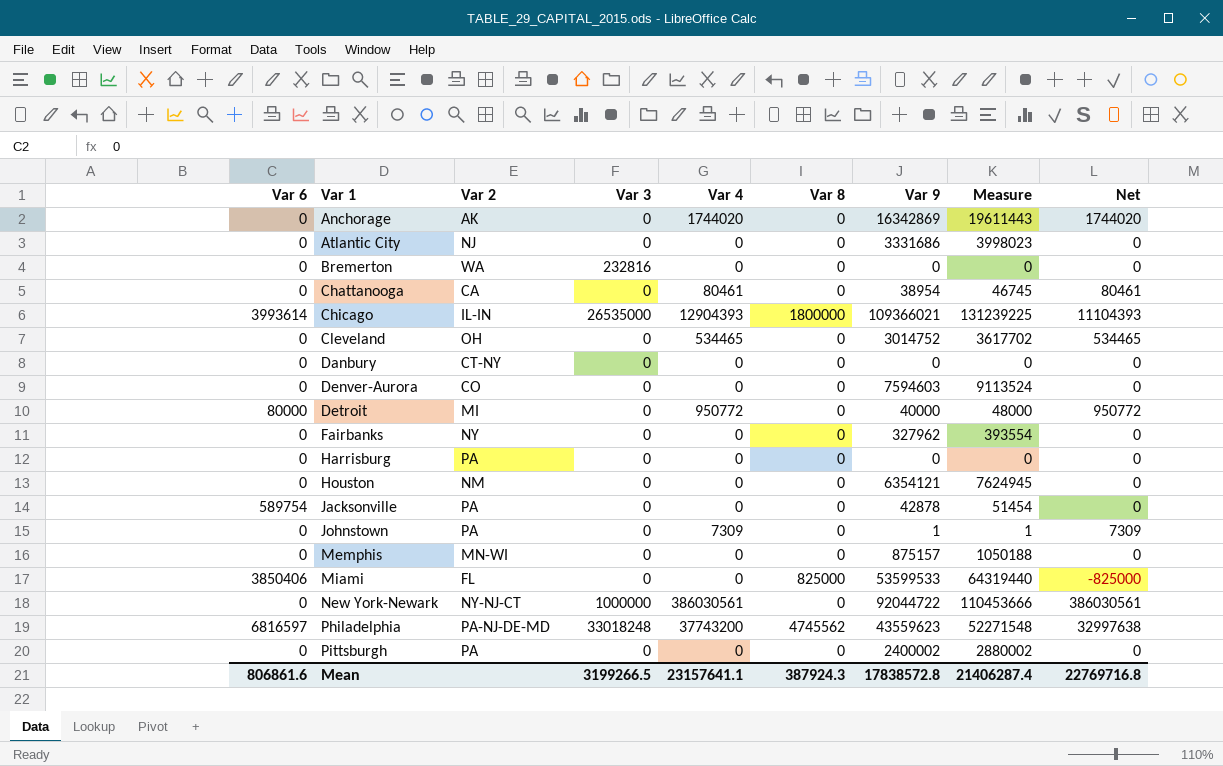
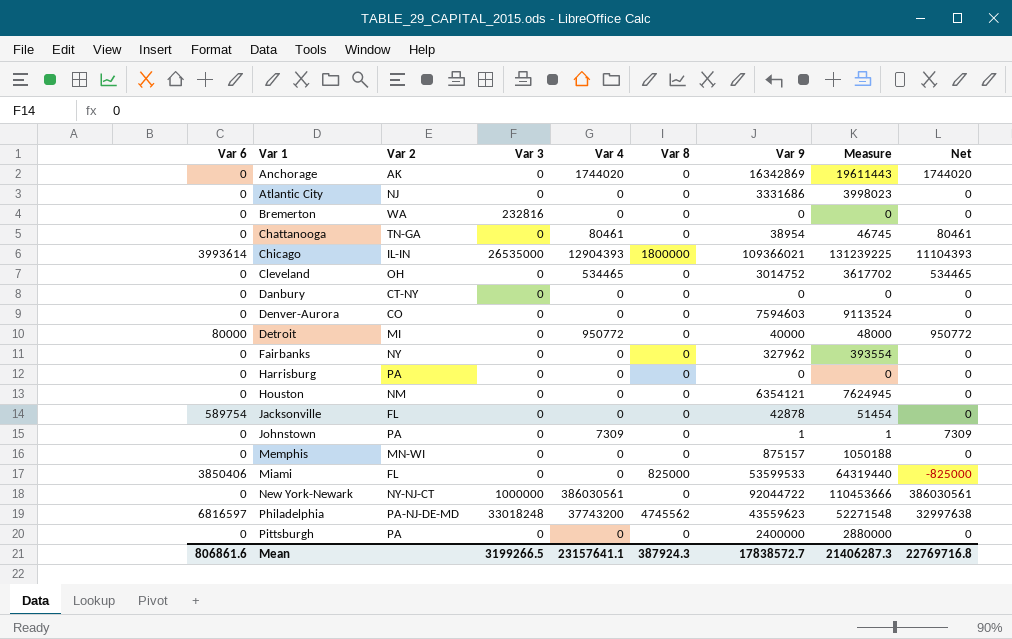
Chattanooga | Var 2: CA -> TN-GA
Jacksonville | Var 2: PA -> FL
Pittsburgh | Var 9: 2400002 -> 2400000
Pittsburgh | Measure: 2880002 -> 2880000
Mean | Var 9: 17838572.8 -> 17838572.7
Mean | Measure: 21406287.4 -> 21406287.3

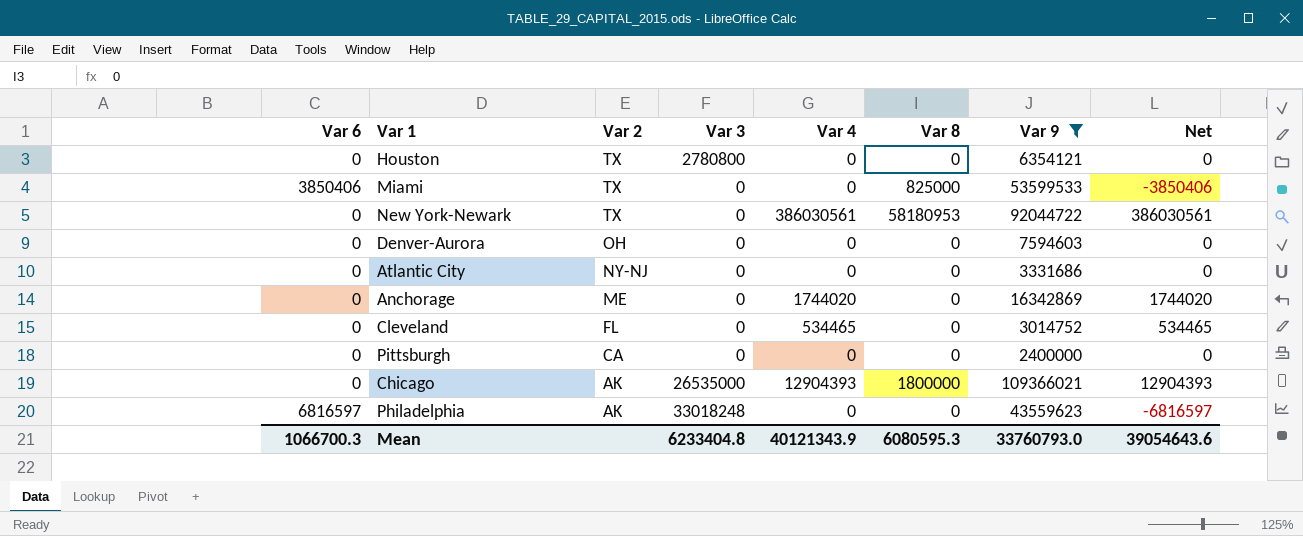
filter: none -> Var 9 >= 2400000
row order: Var 1 ascending -> Var 2 descending
column Measure | formula: [Var 9] * 1.2 -> none
column Net | formula: [Var 4] - [Var 8] -> [Var 4] - [Var 6]
Houston | Var 2: NM -> TX
Houston | Var 3: 0 -> 2780800
Miami | Var 2: FL -> TX
New York-Newark | Var 2: NY-NJ-CT -> TX
New York-Newark | Var 3: 1000000 -> 0
New York-Newark | Var 8: 0 -> 58180953
Denver-Aurora | Var 2: CO -> OH
Atlantic City | Var 2: NJ -> NY-NJ
Anchorage | Var 2: AK -> ME
Cleveland | Var 2: OH -> FL
Pittsburgh | Var 2: PA -> CA
Chicago | Var 6: 3993614 -> 0
Chicago | Var 2: IL-IN -> AK
Philadelphia | Var 2: PA-NJ-DE-MD -> AK
Philadelphia | Var 4: 37743200 -> 0
Philadelphia | Var 8: 4745562 -> 0
Mean | Var 6: 806861.6 -> 1066700.3
Mean | Var 3: 3199266.5 -> 6233404.8
Mean | Var 4: 23157641.1 -> 40121343.9
Mean | Var 8: 387924.3 -> 6080595.3
Mean | Var 9: 17838572.7 -> 33760793.0
Mean | Net: 22769716.8 -> 39054643.6

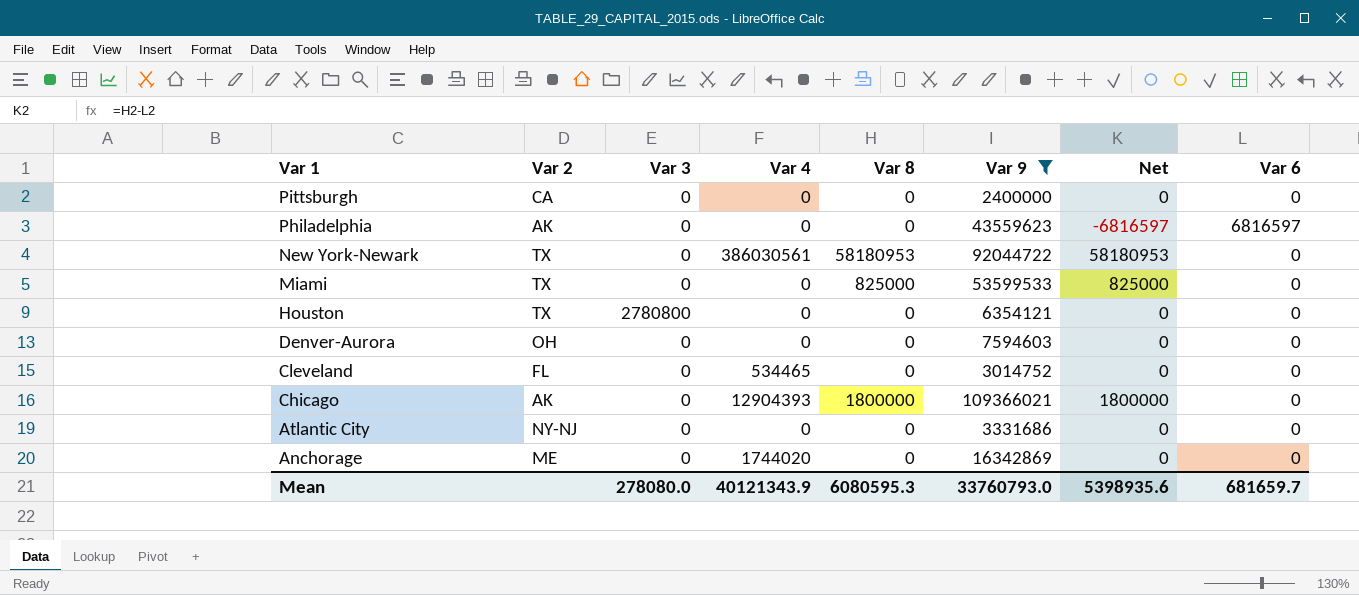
row order: Var 2 descending -> Var 1 descending
column Net | formula: [Var 4] - [Var 6] -> [Var 8] - [Var 6]
column Var 6 | position: 1 -> 8
Philadelphia | Var 3: 33018248 -> 0
Miami | Var 6: 3850406 -> 0
Chicago | Var 3: 26535000 -> 0
Mean | Var 3: 6233404.8 -> 278080.0
Mean | Net: 39054643.6 -> 5398935.6
Mean | Var 6: 1066700.3 -> 681659.7

